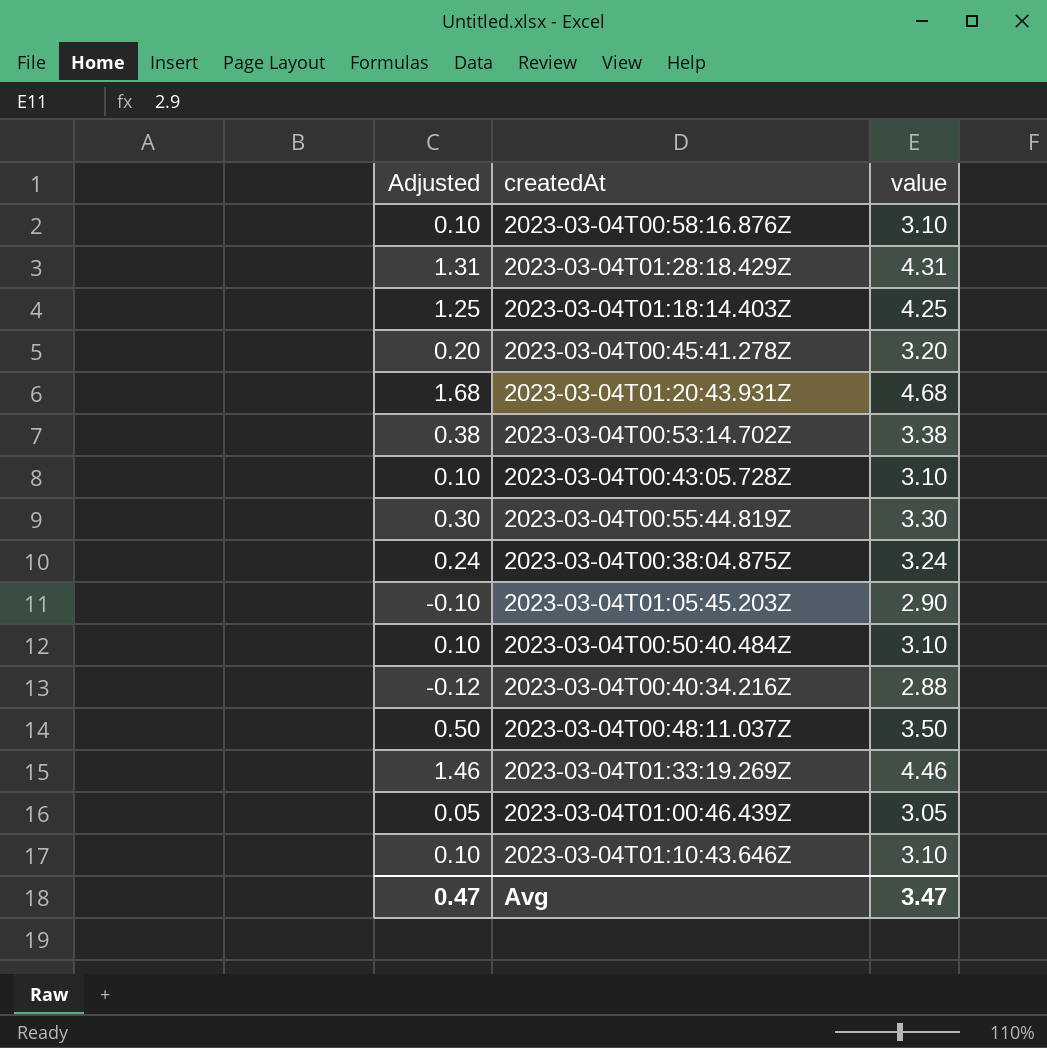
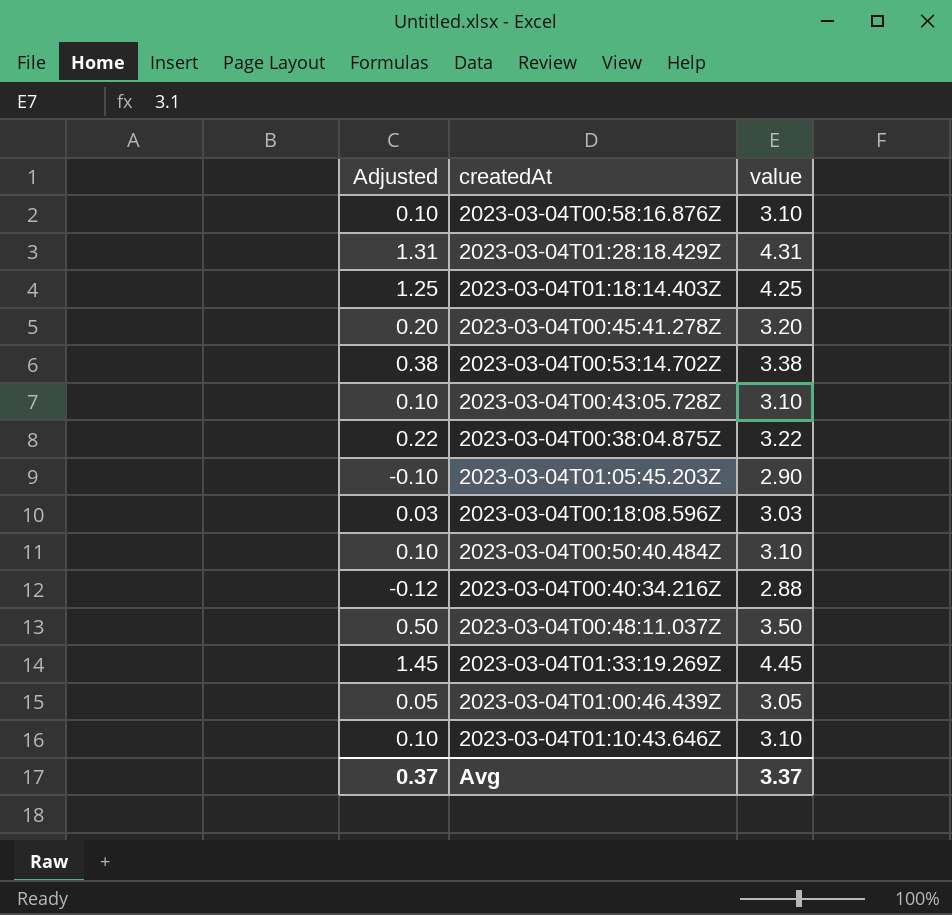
row 2023-03-04T01:20:43.931Z: 1.68 | 4.68 -> none
row 2023-03-04T00:55:44.819Z: 0.30 | 3.30 -> none
2023-03-04T00:38:04.875Z | Adjusted: 0.24 -> 0.22
2023-03-04T00:38:04.875Z | value: 3.24 -> 3.22
row 2023-03-04T00:18:08.596Z: none -> 0.03 | 3.03
2023-03-04T01:33:19.269Z | Adjusted: 1.46 -> 1.45
2023-03-04T01:33:19.269Z | value: 4.46 -> 4.45
Avg | Adjusted: 0.47 -> 0.37
Avg | value: 3.47 -> 3.37

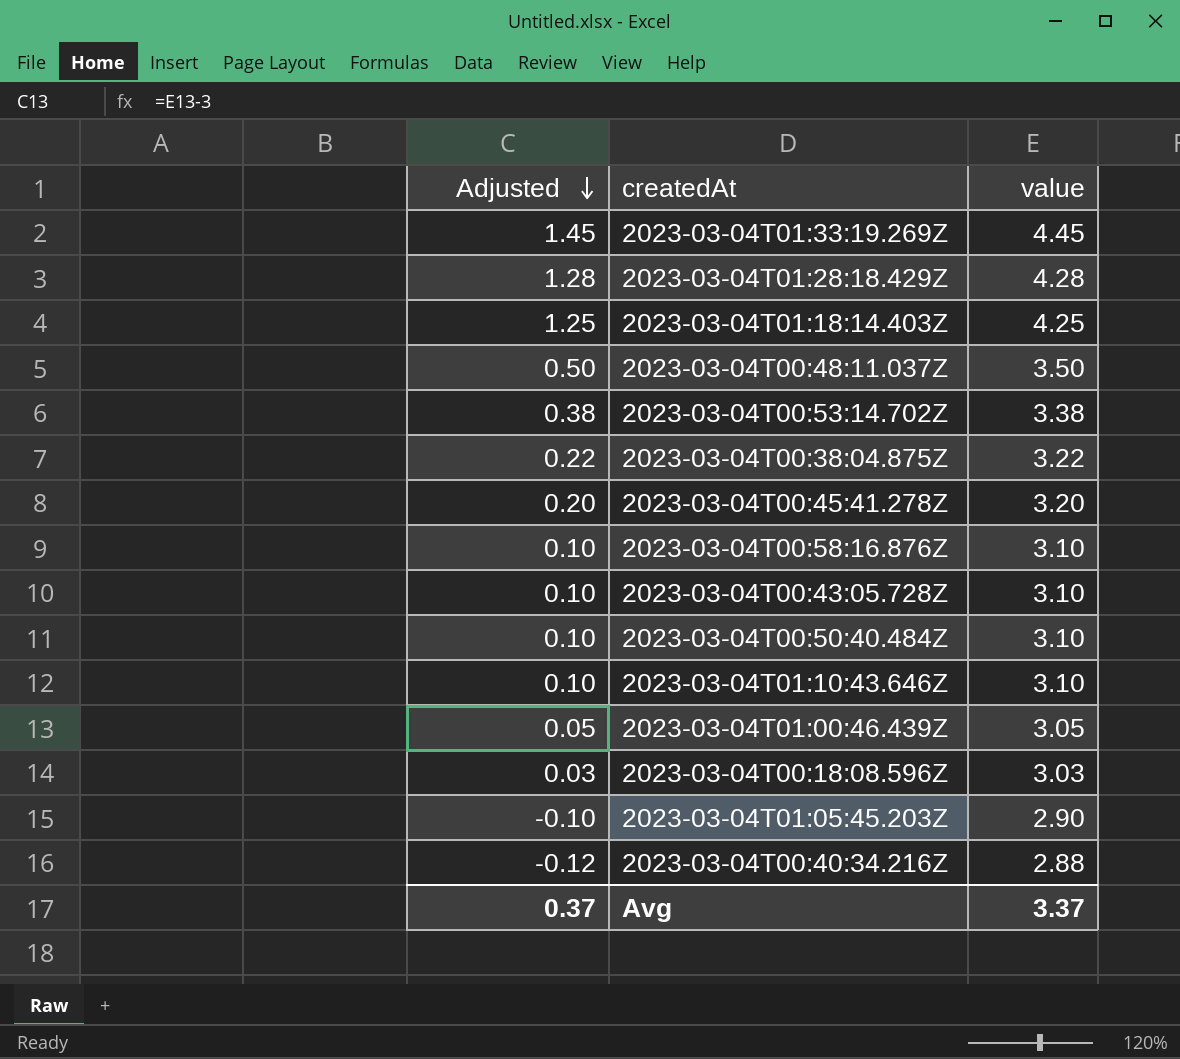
row order: none -> Adjusted descending
2023-03-04T01:28:18.429Z | Adjusted: 1.31 -> 1.28
2023-03-04T01:28:18.429Z | value: 4.31 -> 4.28

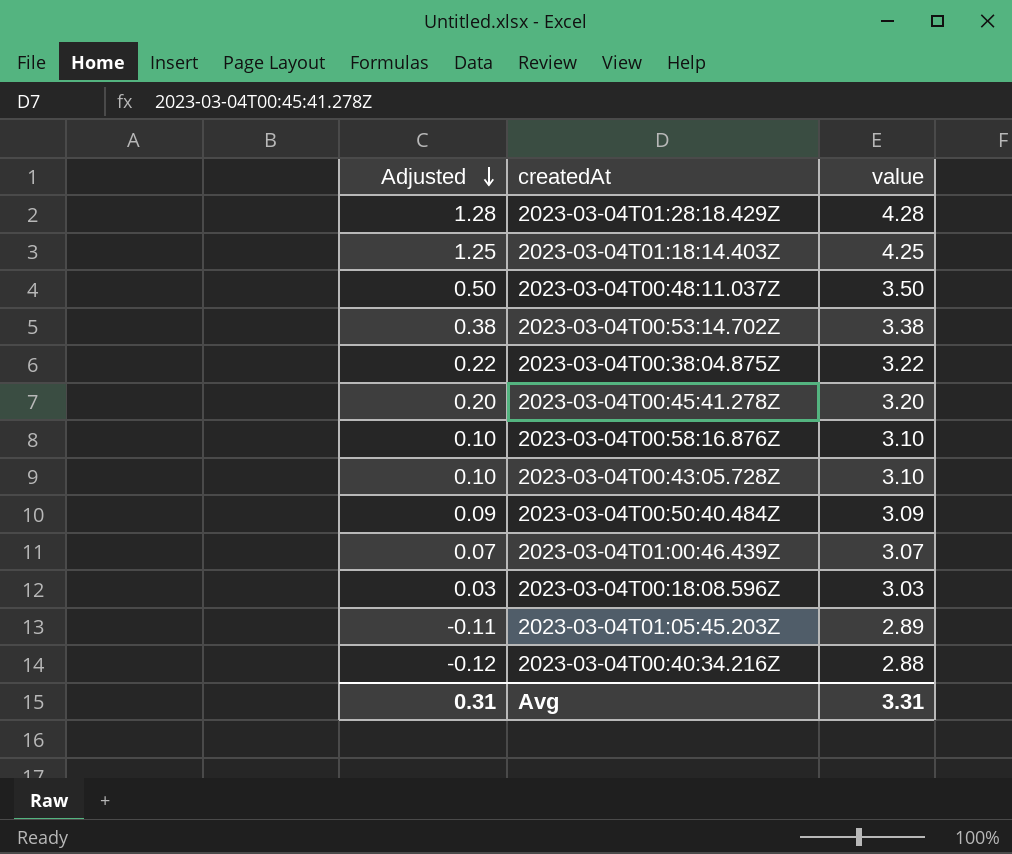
row 2023-03-04T01:33:19.269Z: 1.45 | 4.45 -> none
row 2023-03-04T01:10:43.646Z: 0.10 | 3.10 -> none
2023-03-04T00:50:40.484Z | Adjusted: 0.10 -> 0.09
2023-03-04T00:50:40.484Z | value: 3.10 -> 3.09
2023-03-04T01:00:46.439Z | Adjusted: 0.05 -> 0.07
2023-03-04T01:00:46.439Z | value: 3.05 -> 3.07
2023-03-04T01:05:45.203Z | Adjusted: -0.10 -> -0.11
2023-03-04T01:05:45.203Z | value: 2.90 -> 2.89
Avg | Adjusted: 0.37 -> 0.31
Avg | value: 3.37 -> 3.31

